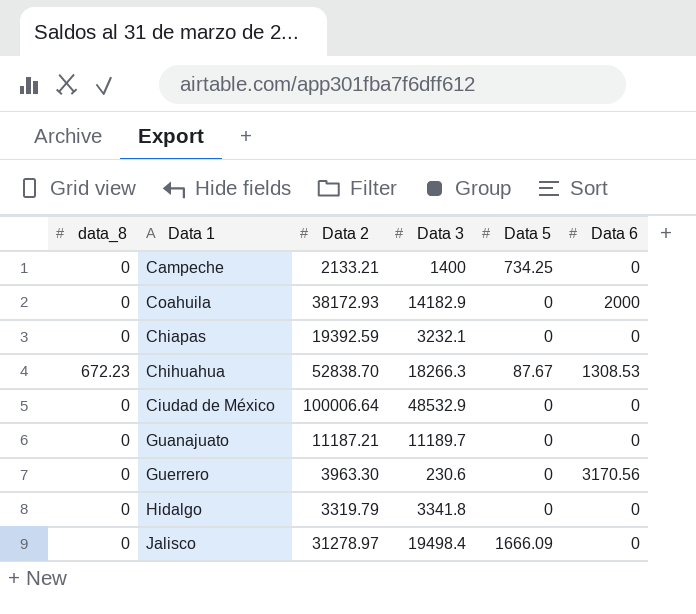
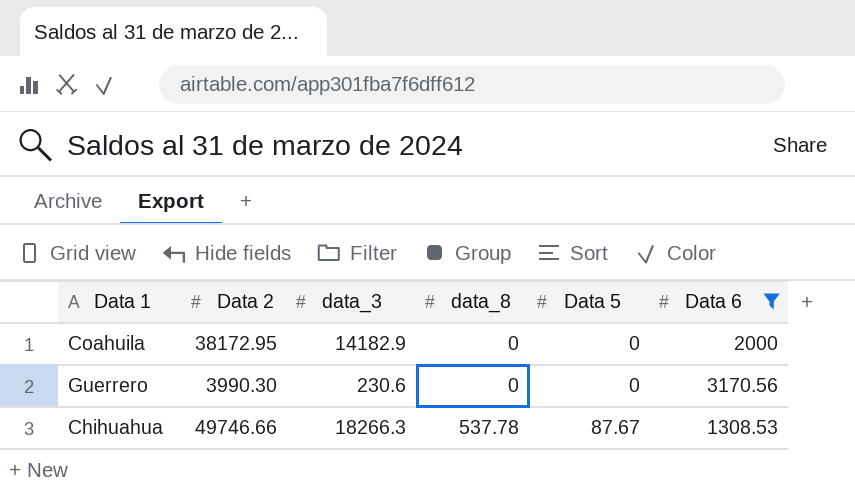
filter: none -> Data 6 != 0
row order: none -> data_8 ascending
column name: Data 3 -> data_3
column data_8 | position: 1 -> 4
Coahuila | Data 2: 38172.93 -> 38172.95
Guerrero | Data 2: 3963.30 -> 3990.30
Chihuahua | Data 2: 52838.70 -> 49746.66
Chihuahua | data_8: 672.23 -> 537.78

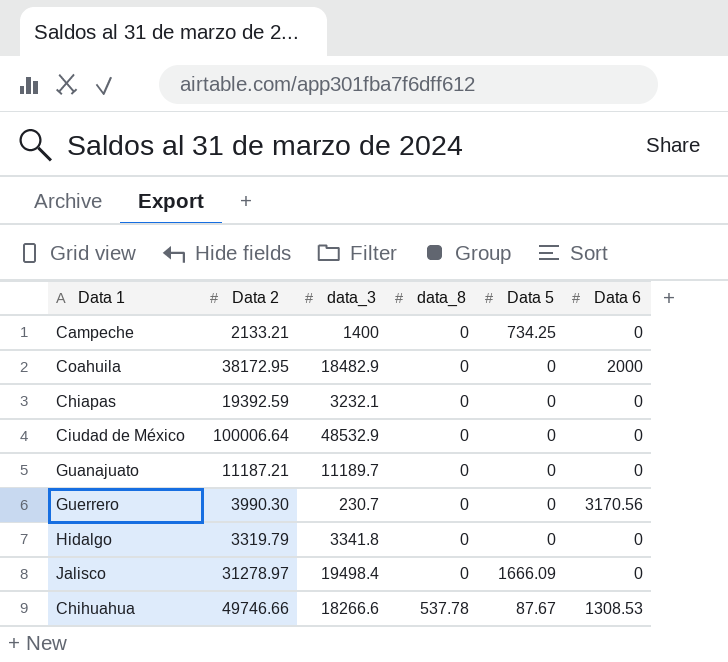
filter: Data 6 != 0 -> none
Coahuila | data_3: 14182.9 -> 18482.9
Guerrero | data_3: 230.6 -> 230.7
Chihuahua | data_3: 18266.3 -> 18266.6

